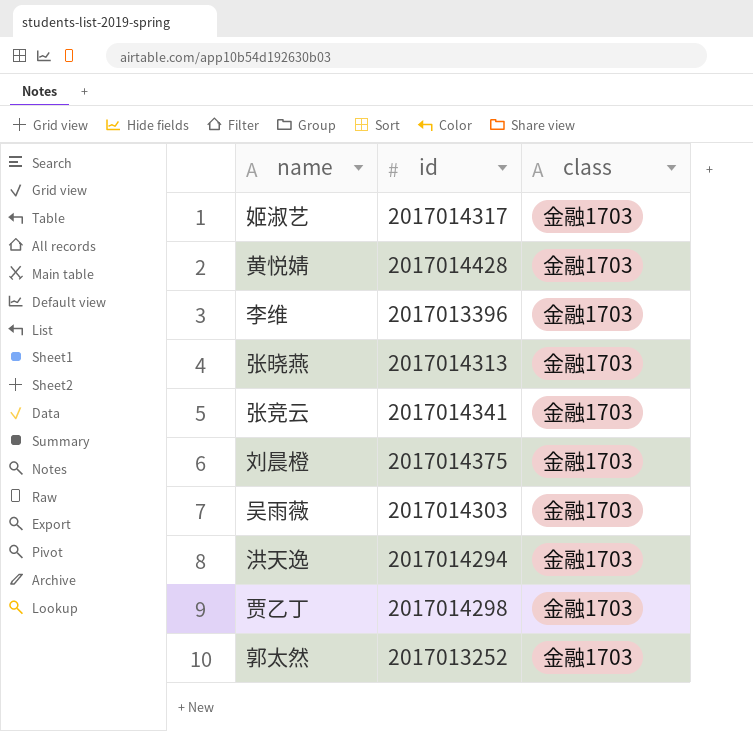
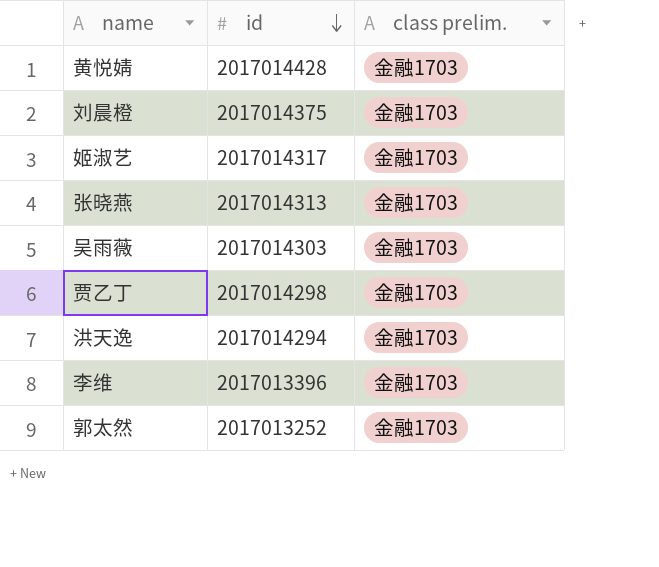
row order: none -> id descending
column name: class -> class prelim.
row 张竞云: 2017014341 | 金融1703 -> none

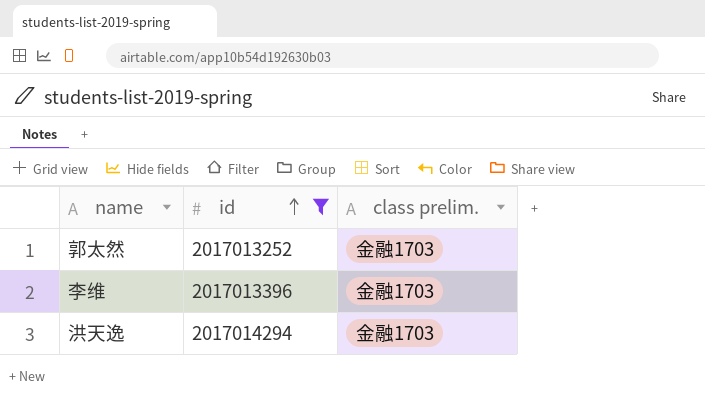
filter: none -> id <= 2017014294
row order: id descending -> id ascending

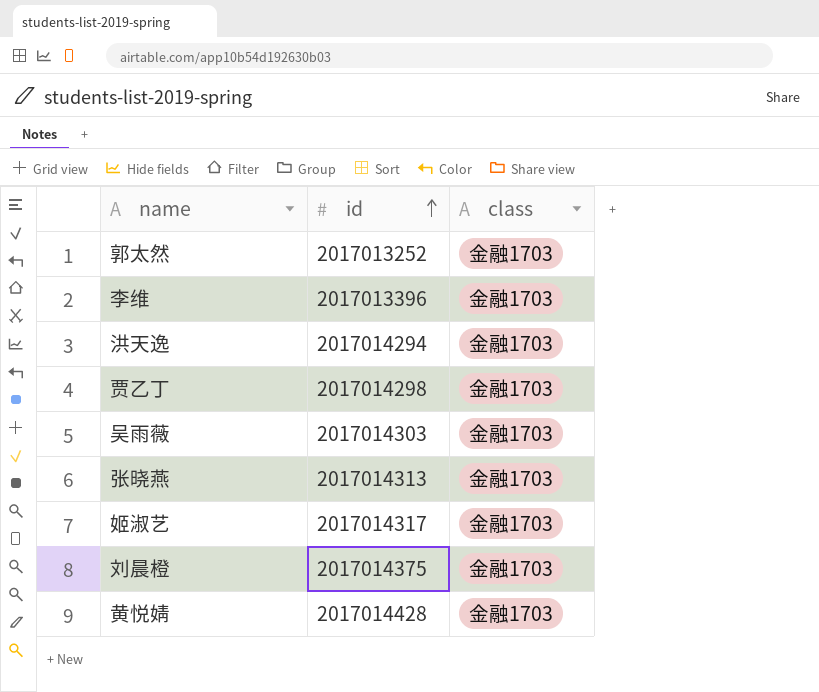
filter: id <= 2017014294 -> none
column name: class prelim. -> class

